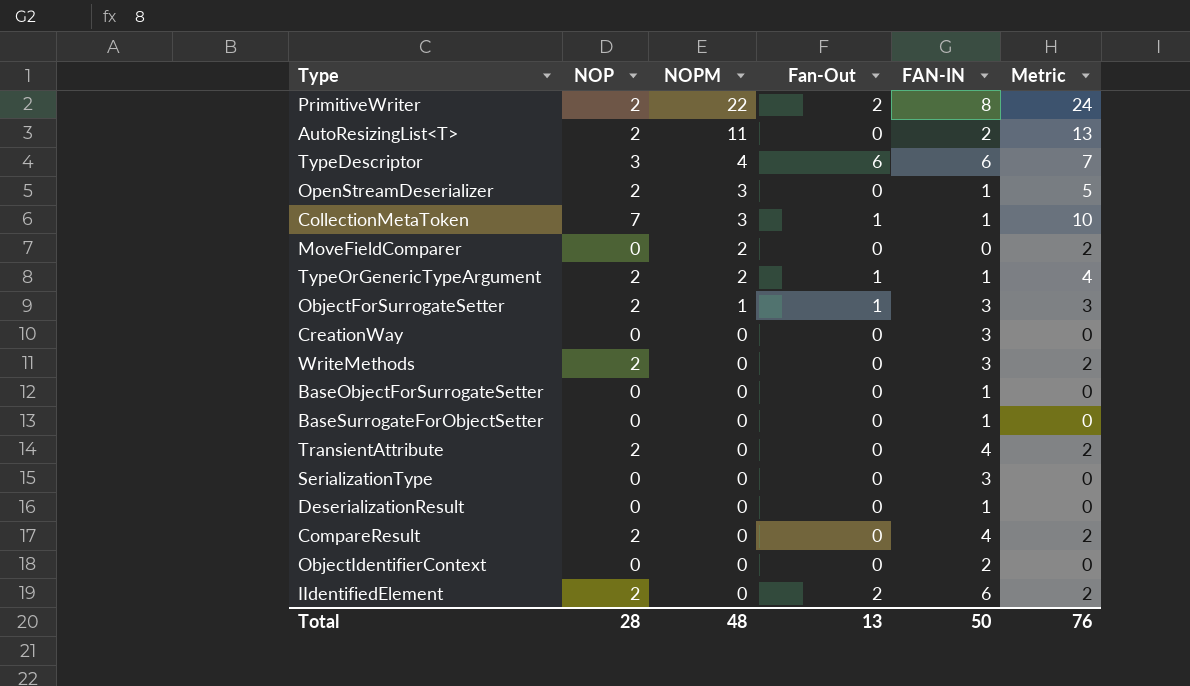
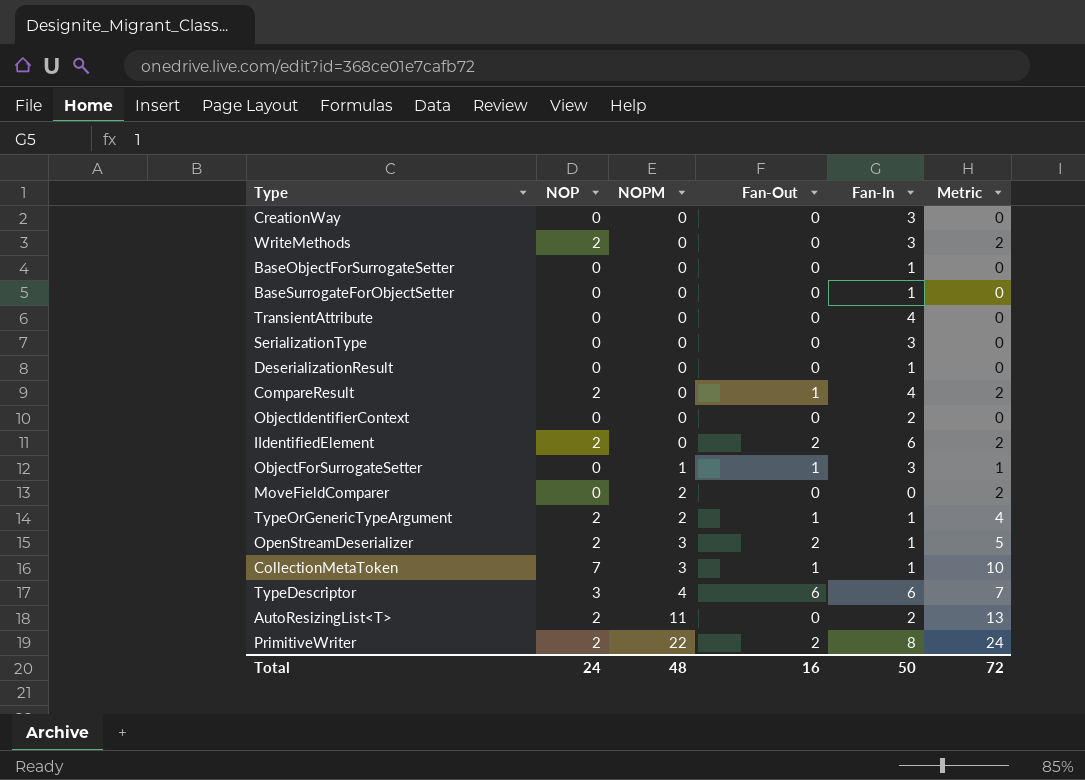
row order: NOPM descending -> NOPM ascending
column name: FAN-IN -> Fan-In
TransientAttribute | NOP: 2 -> 0
TransientAttribute | Metric: 2 -> 0
CompareResult | Fan-Out: 0 -> 1
ObjectForSurrogateSetter | NOP: 2 -> 0
ObjectForSurrogateSetter | Metric: 3 -> 1
OpenStreamDeserializer | Fan-Out: 0 -> 2
Total | NOP: 28 -> 24
Total | Fan-Out: 13 -> 16
Total | Metric: 76 -> 72

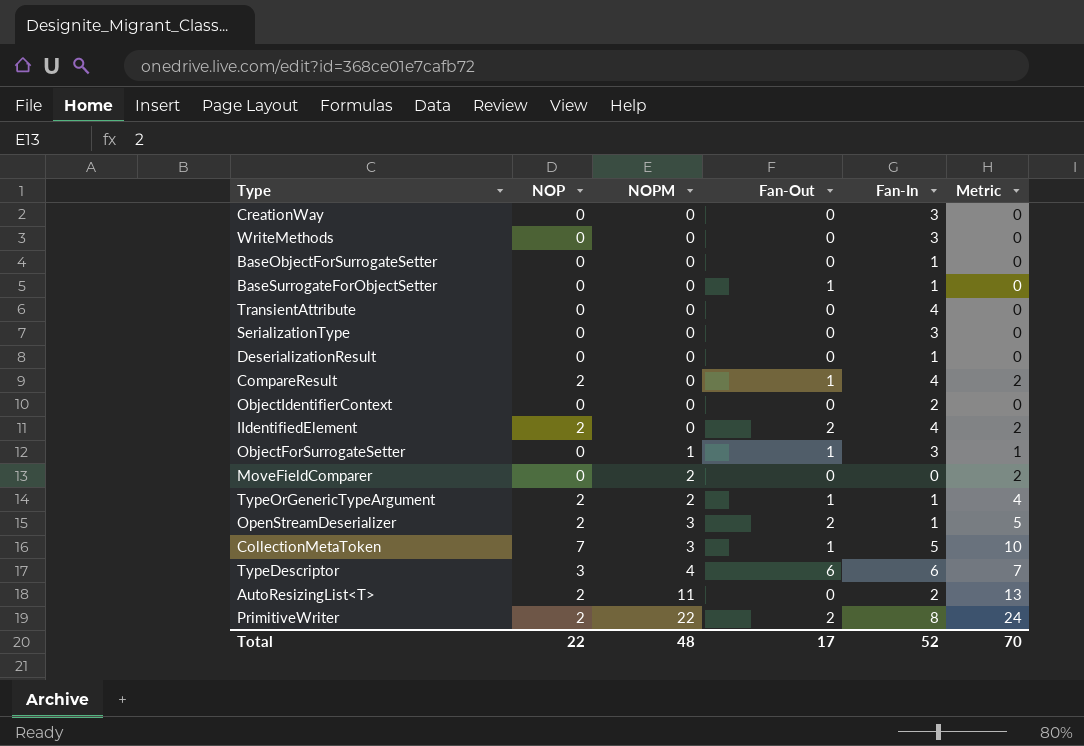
WriteMethods | NOP: 2 -> 0
WriteMethods | Metric: 2 -> 0
BaseSurrogateForObjectSetter | Fan-Out: 0 -> 1
IIdentifiedElement | Fan-In: 6 -> 4
CollectionMetaToken | Fan-In: 1 -> 5
Total | NOP: 24 -> 22
Total | Fan-Out: 16 -> 17
Total | Fan-In: 50 -> 52
Total | Metric: 72 -> 70

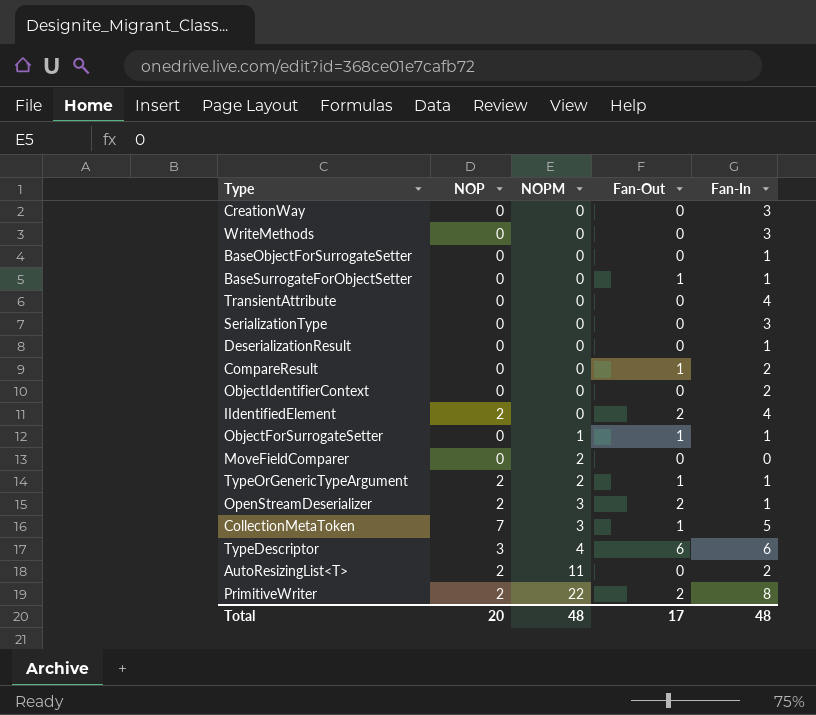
column Metric | formula: [NOP] + [NOPM] -> none
CompareResult | NOP: 2 -> 0
CompareResult | Fan-In: 4 -> 2
ObjectForSurrogateSetter | Fan-In: 3 -> 1
Total | NOP: 22 -> 20
Total | Fan-In: 52 -> 48

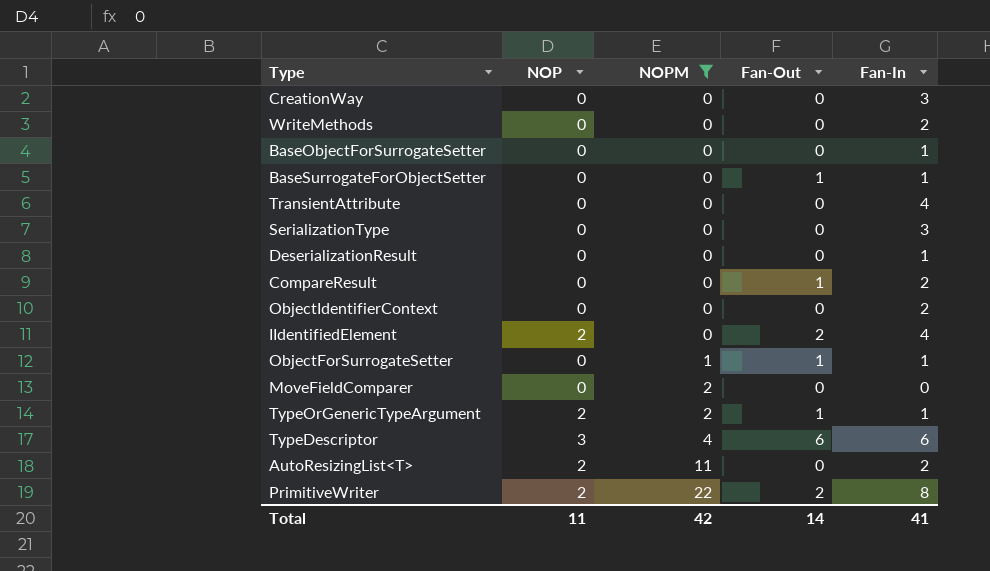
filter: none -> NOPM != 3
WriteMethods | Fan-In: 3 -> 2
Total | NOP: 20 -> 11
Total | NOPM: 48 -> 42
Total | Fan-Out: 17 -> 14
Total | Fan-In: 48 -> 41

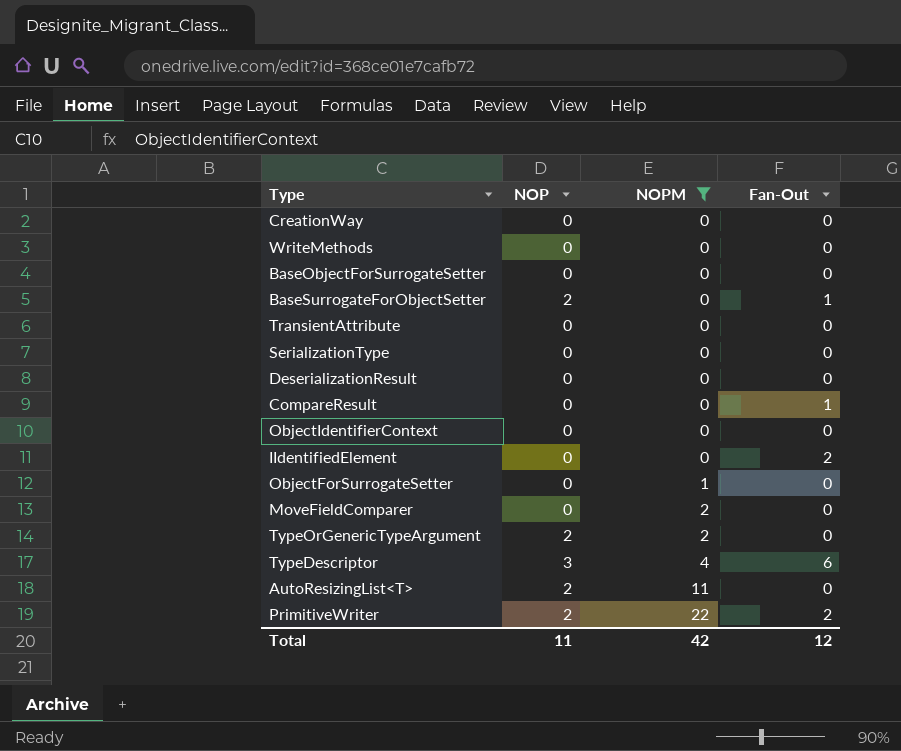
column Fan-In | position: 5 -> none
BaseSurrogateForObjectSetter | NOP: 0 -> 2
IIdentifiedElement | NOP: 2 -> 0
ObjectForSurrogateSetter | Fan-Out: 1 -> 0
TypeOrGenericTypeArgument | Fan-Out: 1 -> 0
Total | Fan-Out: 14 -> 12

